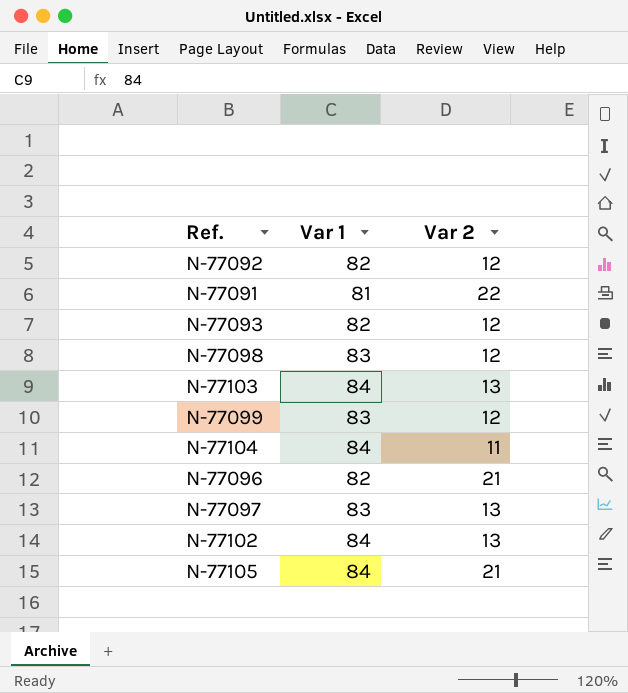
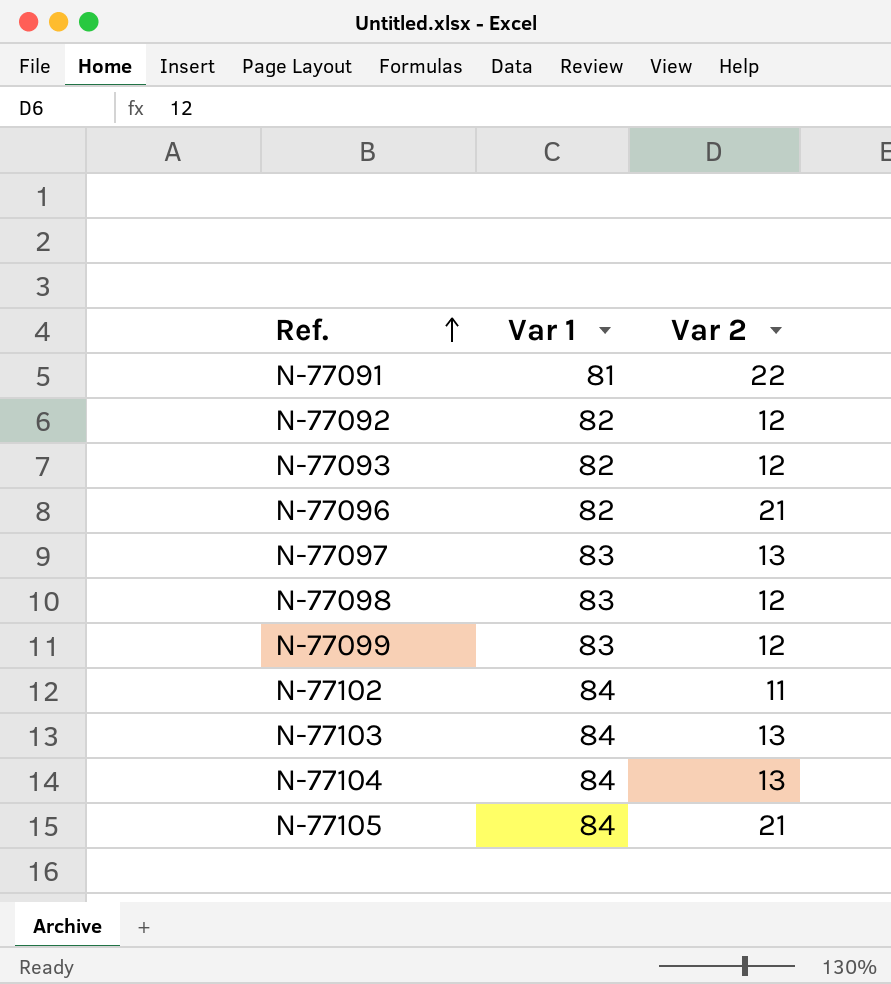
row order: none -> Ref. ascending
N-77102 | Var 2: 13 -> 11
N-77104 | Var 2: 11 -> 13

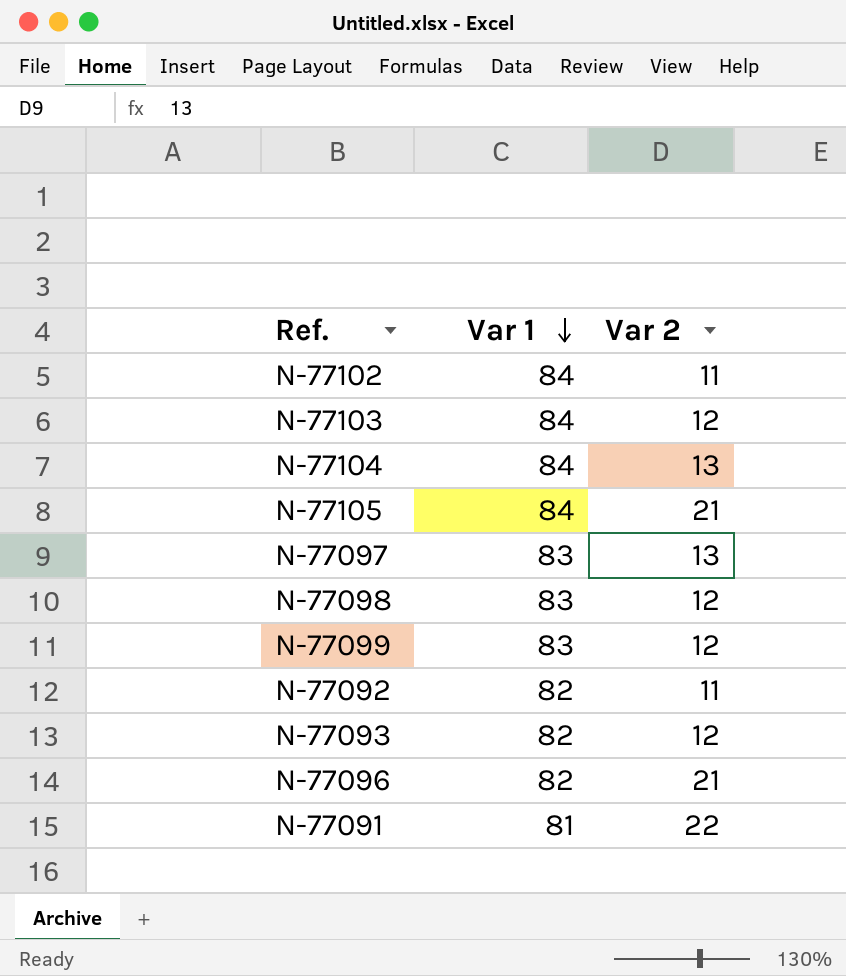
row order: Ref. ascending -> Var 1 descending
N-77103 | Var 2: 13 -> 12
N-77092 | Var 2: 12 -> 11

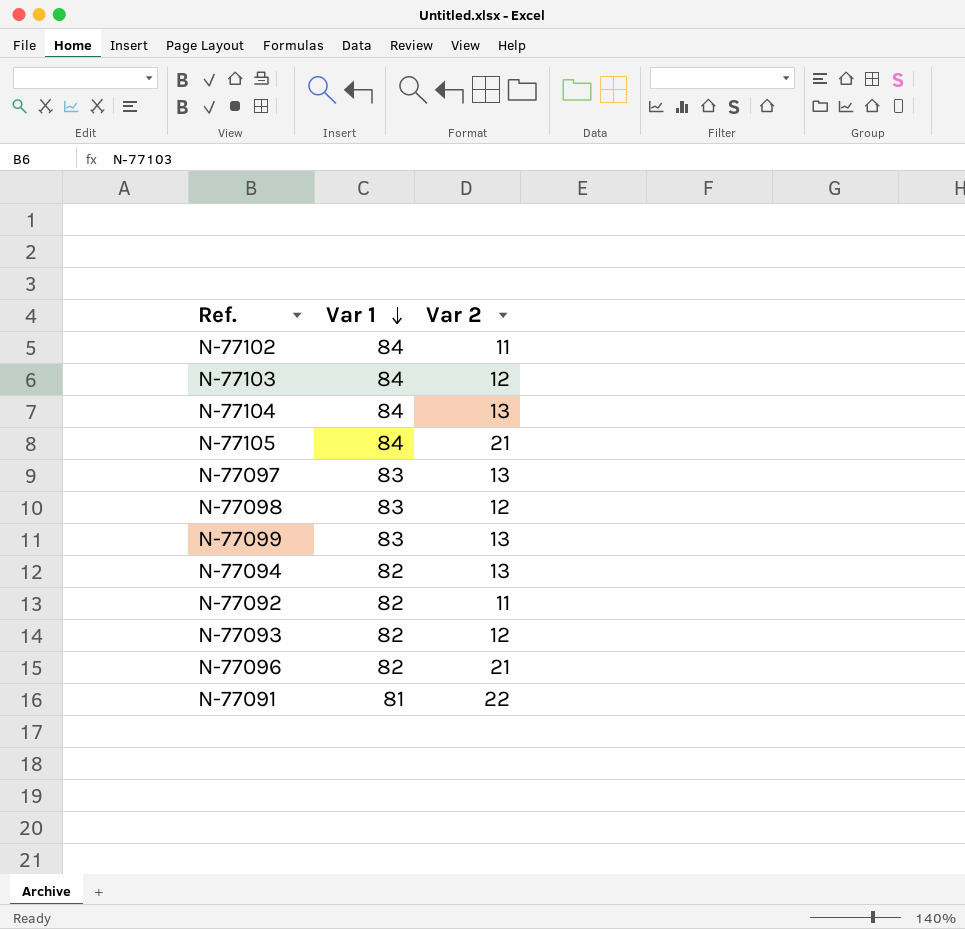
N-77099 | Var 2: 12 -> 13
row N-77094: none -> 82 | 13

